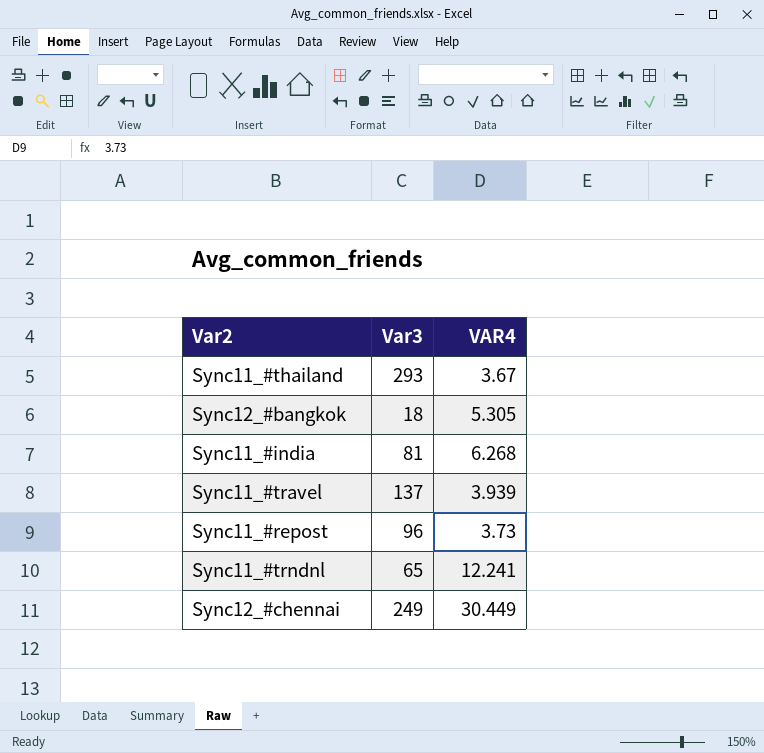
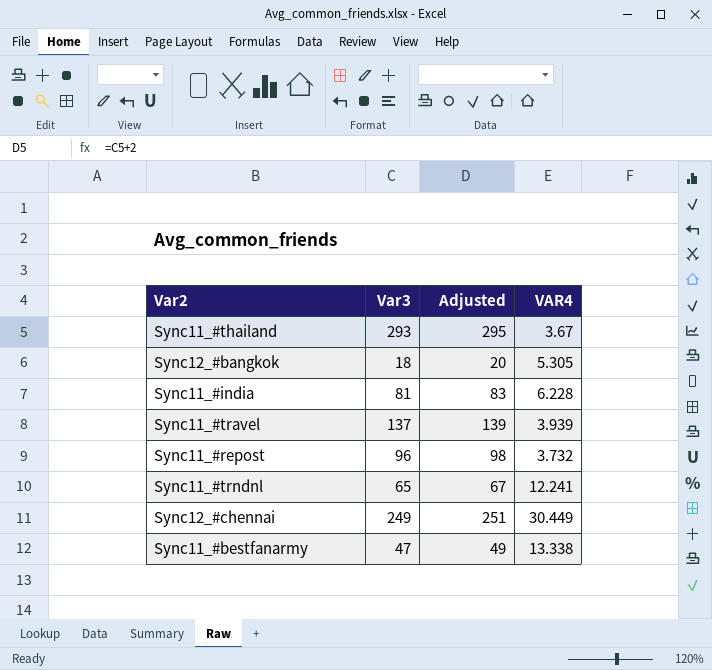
column Adjusted | formula: none -> [Var3] + 2
Sync11_#india | VAR4: 6.268 -> 6.228
Sync11_#repost | VAR4: 3.73 -> 3.732
row Sync11_#bestfanarmy: none -> 47 | 49 | 13.338

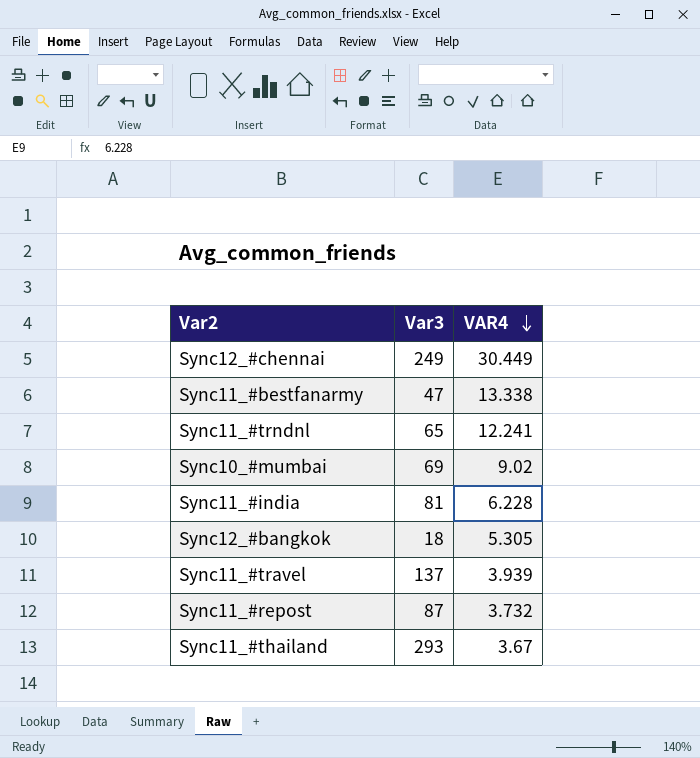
row order: none -> VAR4 descending
column Adjusted | formula: [Var3] + 2 -> none
row Sync10_#mumbai: none -> 69 | 9.02
Sync11_#repost | Var3: 96 -> 87

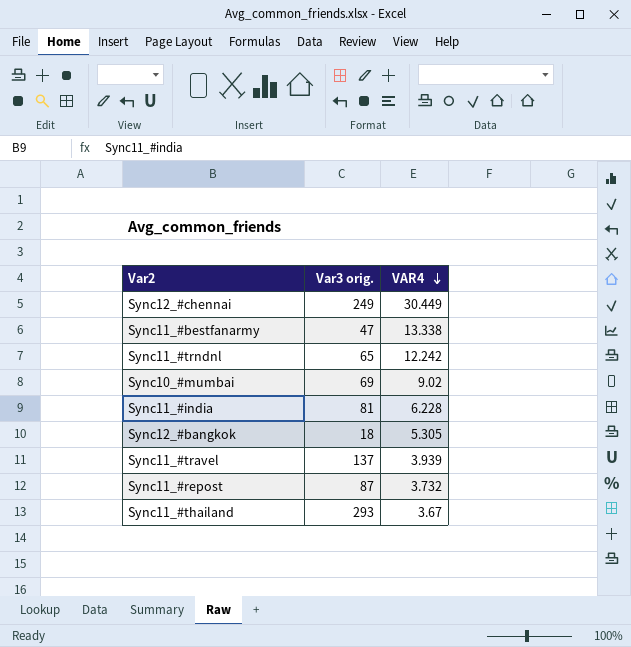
column name: Var3 -> Var3 orig.
Sync11_#trndnl | VAR4: 12.241 -> 12.242

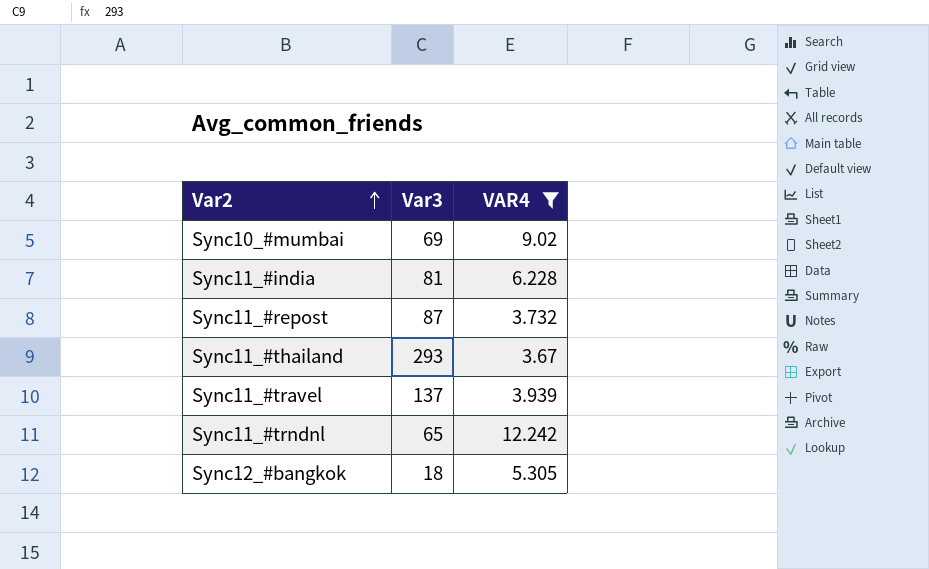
filter: none -> VAR4 <= 12.242
row order: VAR4 descending -> Var2 ascending
column name: Var3 orig. -> Var3

